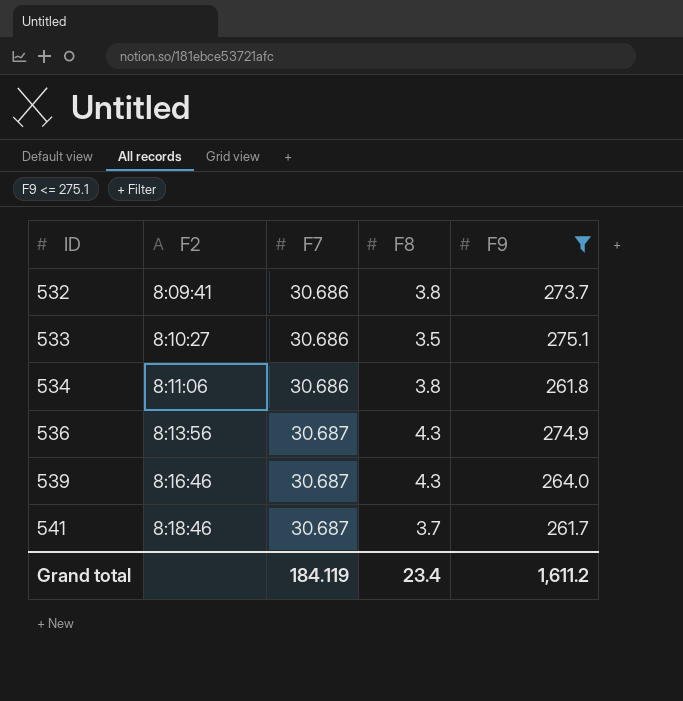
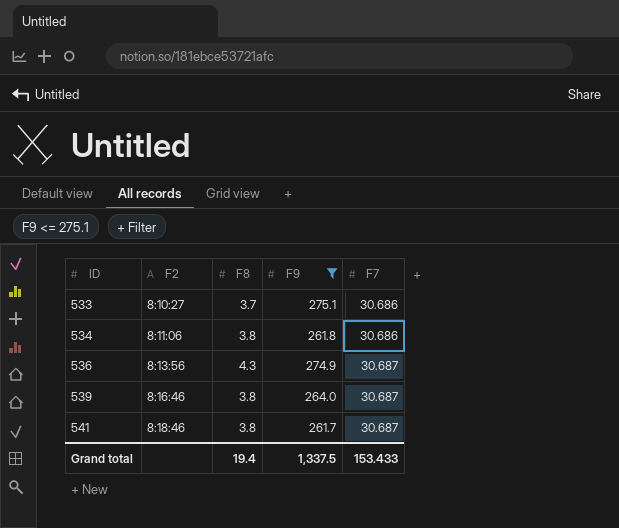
column F7 | position: 3 -> 5
row 532: 8:09:41 | 30.686 | 3.8 | 273.7 -> none
533 | F8: 3.5 -> 3.7
539 | F8: 4.3 -> 3.8
541 | F8: 3.7 -> 3.8
Grand total | F8: 23.4 -> 19.4
Grand total | F9: 1,611.2 -> 1,337.5
Grand total | F7: 184.119 -> 153.433

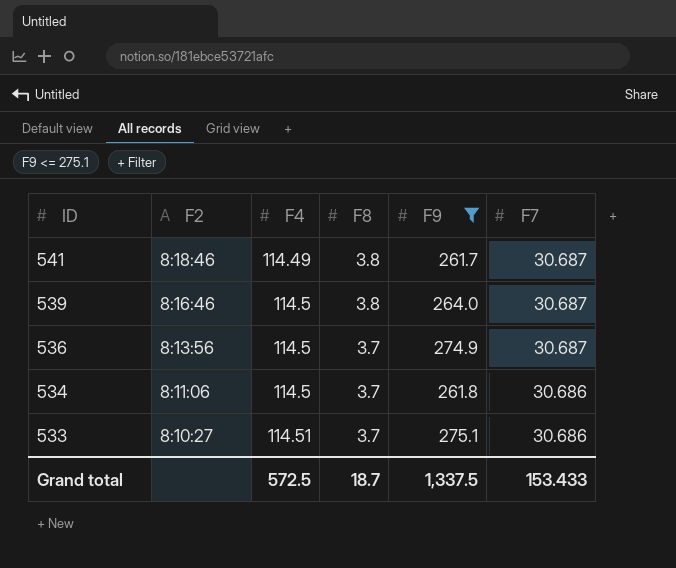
row order: ID ascending -> ID descending
column F4 | position: none -> 3
536 | F8: 4.3 -> 3.7
534 | F8: 3.8 -> 3.7
Grand total | F8: 19.4 -> 18.7

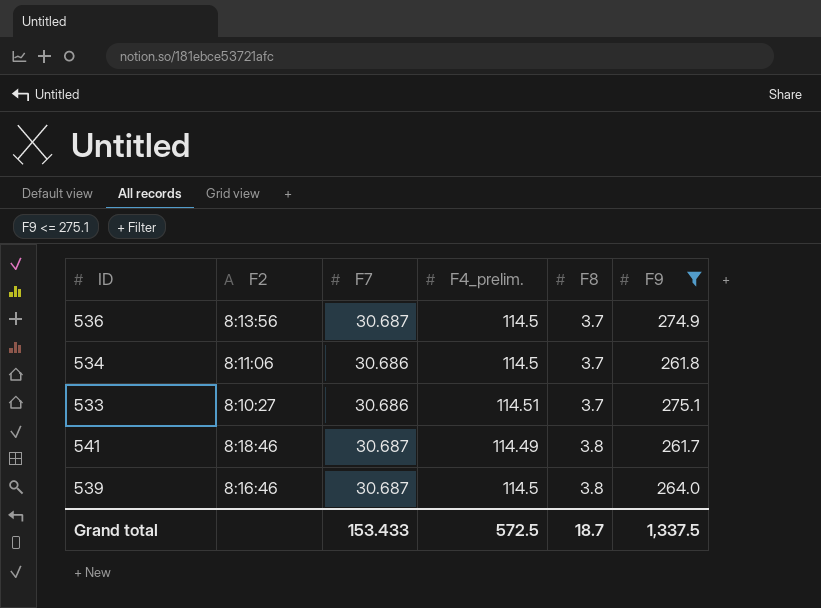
row order: ID descending -> F8 ascending
column F7 | position: 6 -> 3
column name: F4 -> F4_prelim.

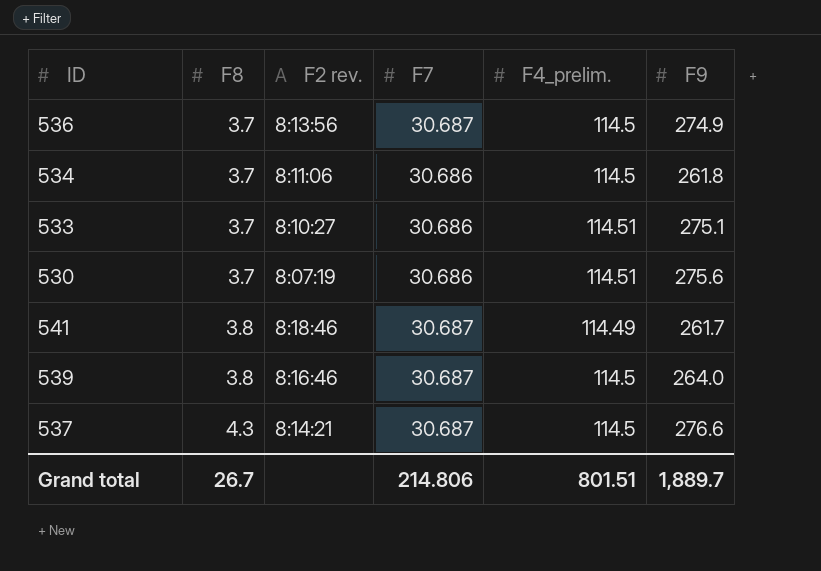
filter: F9 <= 275.1 -> none
column F8 | position: 5 -> 2
column name: F2 -> F2 rev.
Grand total | F8: 18.7 -> 26.7
Grand total | F7: 153.433 -> 214.806
Grand total | F4_prelim.: 572.5 -> 801.51
Grand total | F9: 1,337.5 -> 1,889.7

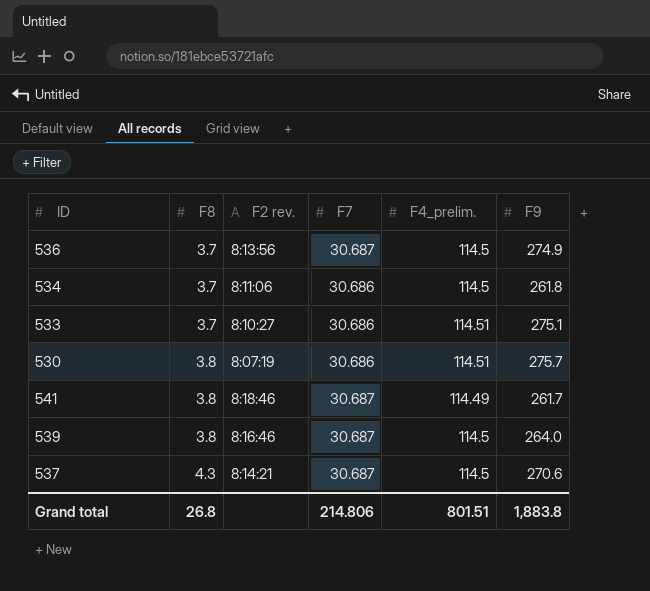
530 | F8: 3.7 -> 3.8
530 | F9: 275.6 -> 275.7
537 | F9: 276.6 -> 270.6
Grand total | F8: 26.7 -> 26.8
Grand total | F9: 1,889.7 -> 1,883.8

